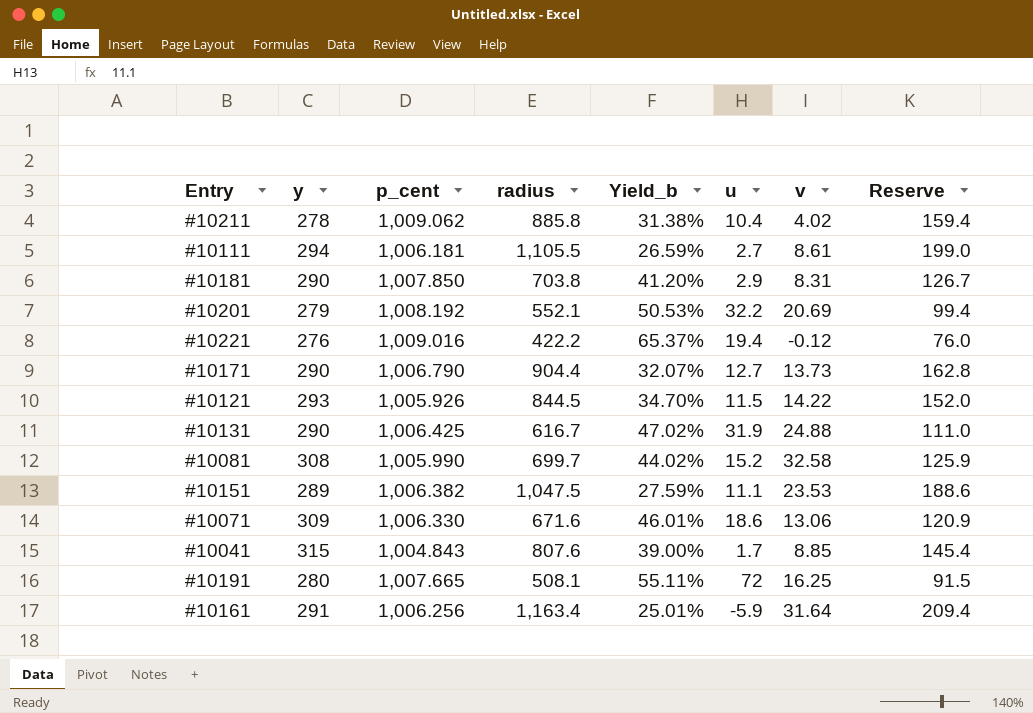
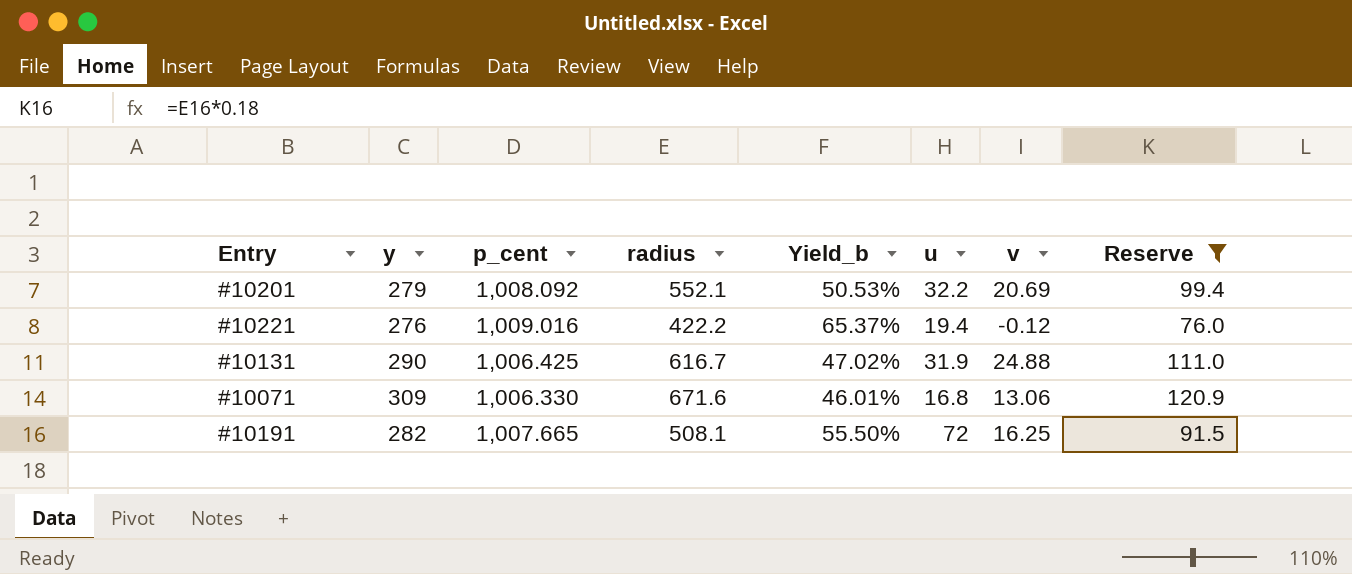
filter: none -> Reserve <= 120.9
#10201 | p_cent: 1,008.192 -> 1,008.092
#10071 | u: 18.6 -> 16.8
#10191 | y: 280 -> 282
#10191 | Yield_b: 55.11% -> 55.50%

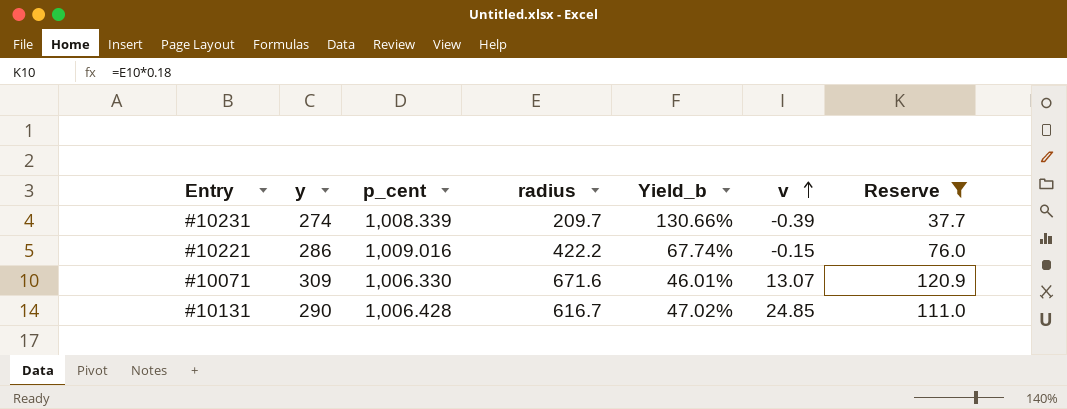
row order: none -> v ascending
column u | position: 6 -> none
row #10201: 279 | 1,008.092 | 552.1 | 50.53% | 32.2 | 20.69 | 99.4 -> none
row #10191: 282 | 1,007.665 | 508.1 | 55.50% | 72 | 16.25 | 91.5 -> none
row #10231: none -> 274 | 1,008.339 | 209.7 | 130.66% | -0.39 | 37.7
#10221 | y: 276 -> 286
#10221 | Yield_b: 65.37% -> 67.74%
#10221 | v: -0.12 -> -0.15
#10071 | v: 13.06 -> 13.07
#10131 | p_cent: 1,006.425 -> 1,006.428
#10131 | v: 24.88 -> 24.85

